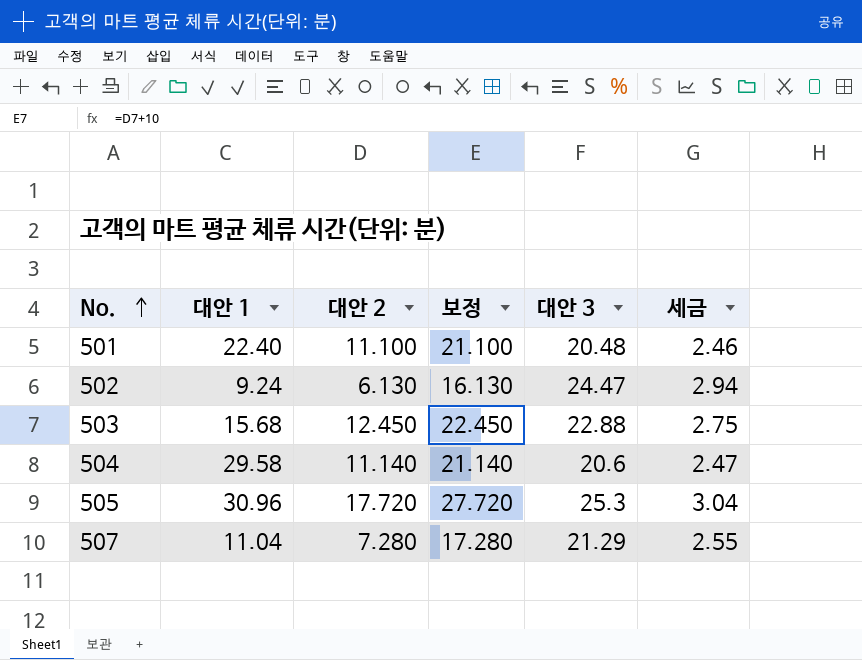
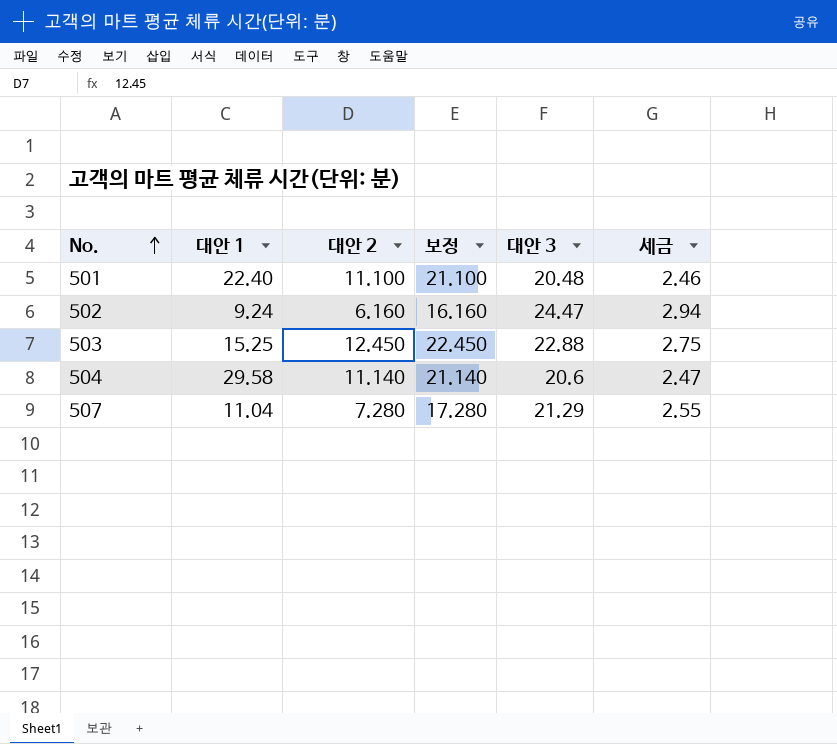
row 505: 30.96 | 17.720 | 27.720 | 25.3 | 3.04 -> none
502 | 대안 2: 6.130 -> 6.160
502 | 보정: 16.130 -> 16.160
503 | 대안 1: 15.68 -> 15.25

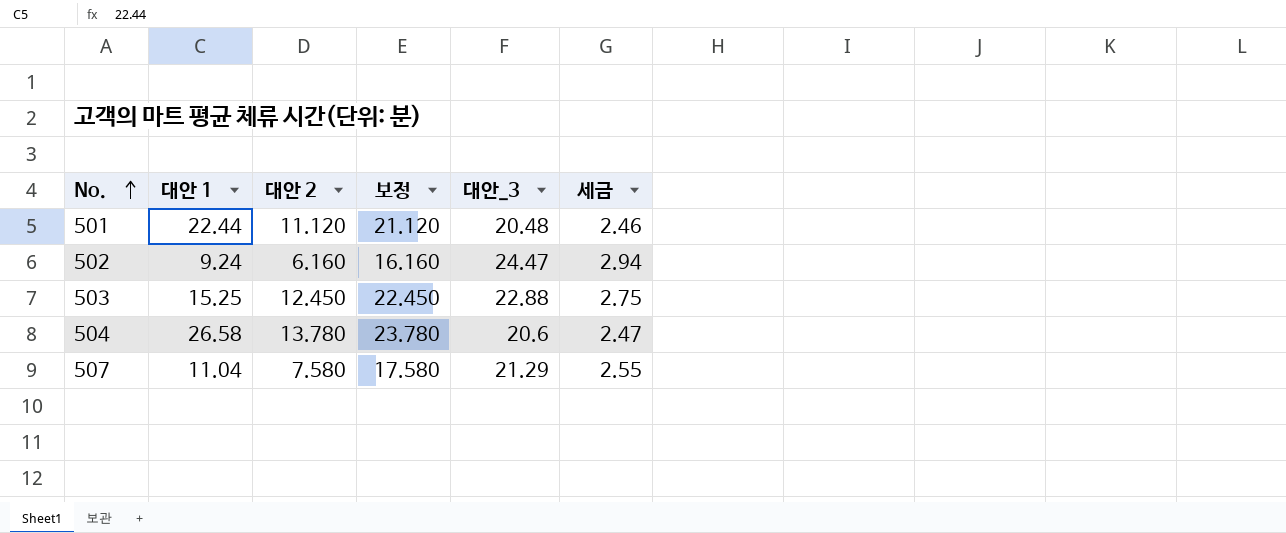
column name: 대안 3 -> 대안_3
501 | 대안 1: 22.40 -> 22.44
501 | 대안 2: 11.100 -> 11.120
501 | 보정: 21.100 -> 21.120
504 | 대안 1: 29.58 -> 26.58
504 | 대안 2: 11.140 -> 13.780
504 | 보정: 21.140 -> 23.780
507 | 대안 2: 7.280 -> 7.580
507 | 보정: 17.280 -> 17.580

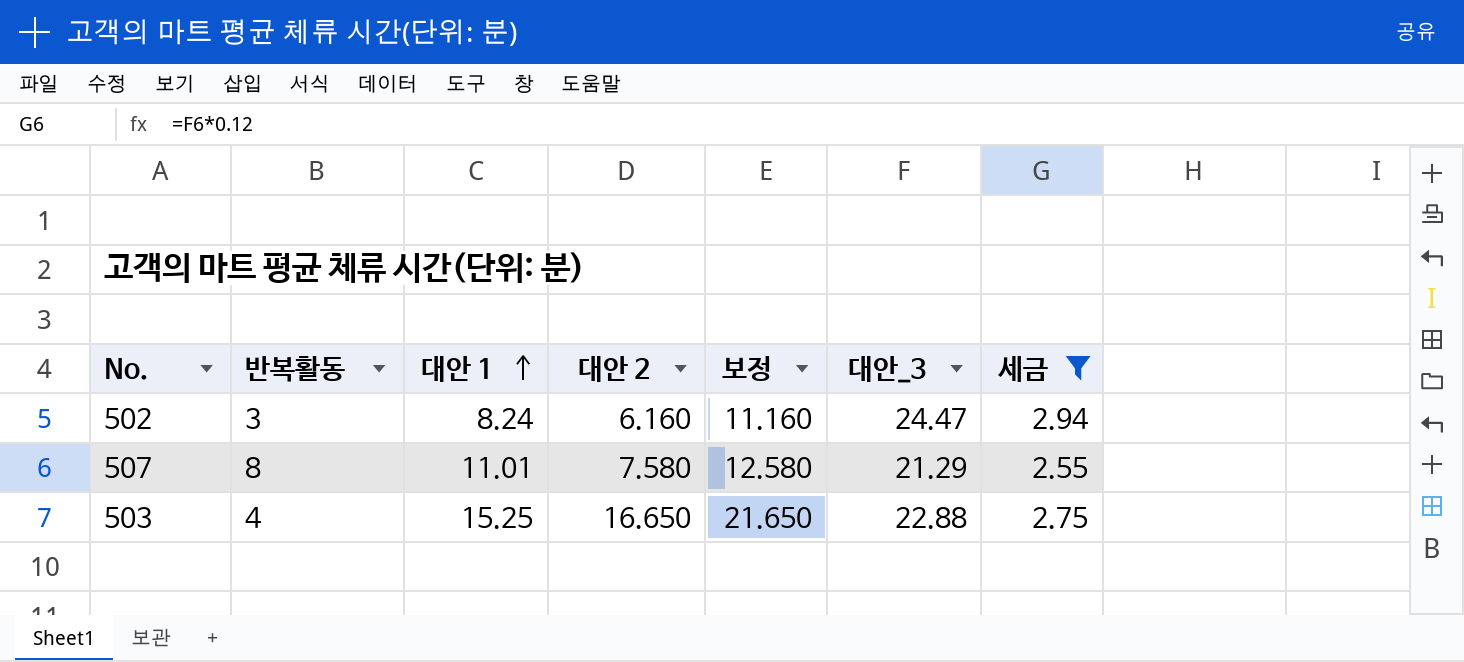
filter: none -> 세금 >= 2.55
row order: No. ascending -> 대안 1 ascending
column 반복활동 | position: none -> 2
column 보정 | formula: [대안 2] + 10 -> [대안 2] + 5
502 | 대안 1: 9.24 -> 8.24
507 | 대안 1: 11.04 -> 11.01
503 | 대안 2: 12.450 -> 16.650

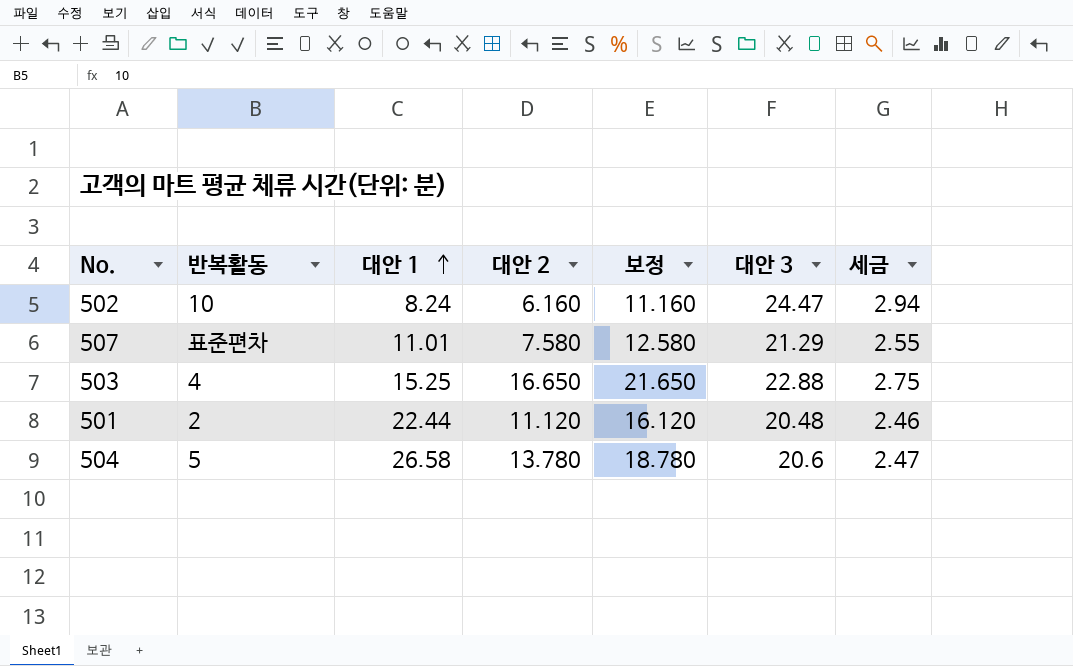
filter: 세금 >= 2.55 -> none
column name: 대안_3 -> 대안 3
502 | 반복활동: 3 -> 10
507 | 반복활동: 8 -> 표준편차

